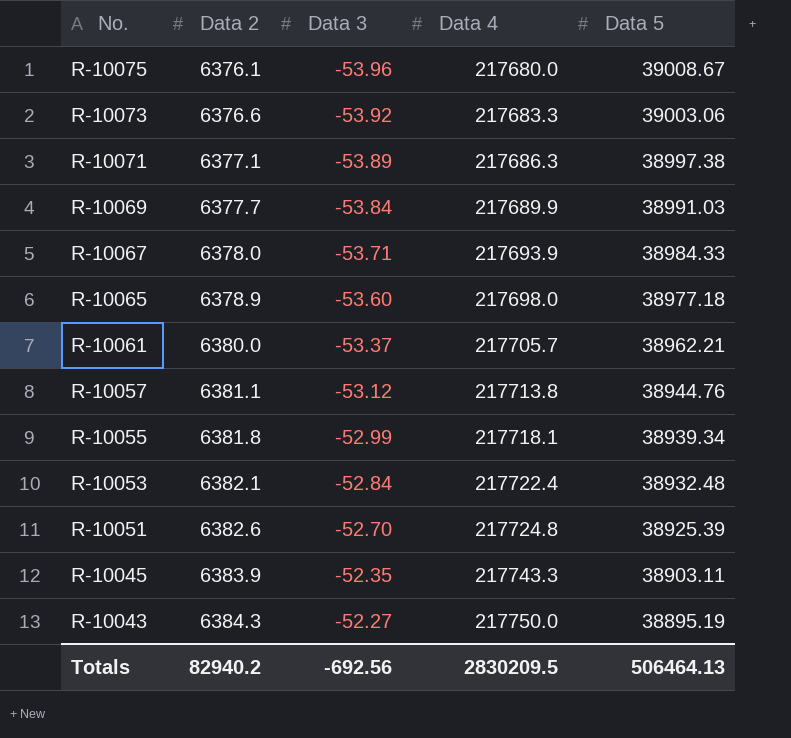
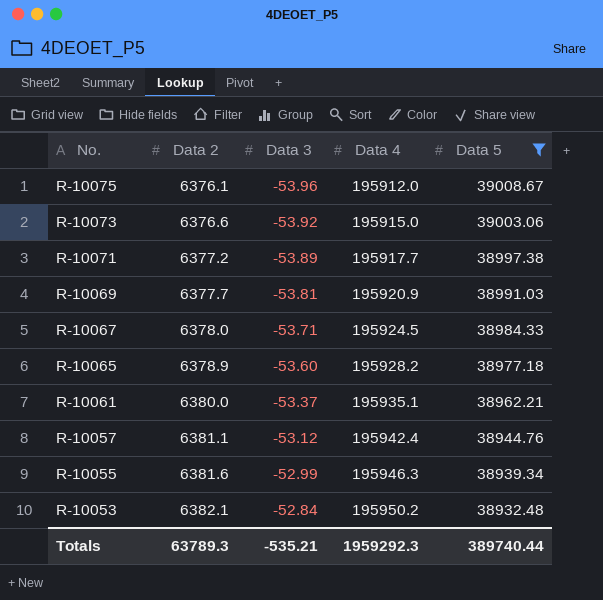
filter: none -> Data 5 >= 38932.48
R-10075 | Data 4: 217680.0 -> 195912.0
R-10073 | Data 4: 217683.3 -> 195915.0
R-10071 | Data 2: 6377.1 -> 6377.2
R-10071 | Data 4: 217686.3 -> 195917.7
R-10069 | Data 3: -53.84 -> -53.81
R-10069 | Data 4: 217689.9 -> 195920.9
R-10067 | Data 4: 217693.9 -> 195924.5
R-10065 | Data 4: 217698.0 -> 195928.2
R-10061 | Data 4: 217705.7 -> 195935.1
R-10057 | Data 4: 217713.8 -> 195942.4
R-10055 | Data 2: 6381.8 -> 6381.6
R-10055 | Data 4: 217718.1 -> 195946.3
R-10053 | Data 4: 217722.4 -> 195950.2
Totals | Data 2: 82940.2 -> 63789.3
Totals | Data 3: -692.56 -> -535.21
Totals | Data 4: 2830209.5 -> 1959292.3
Totals | Data 5: 506464.13 -> 389740.44

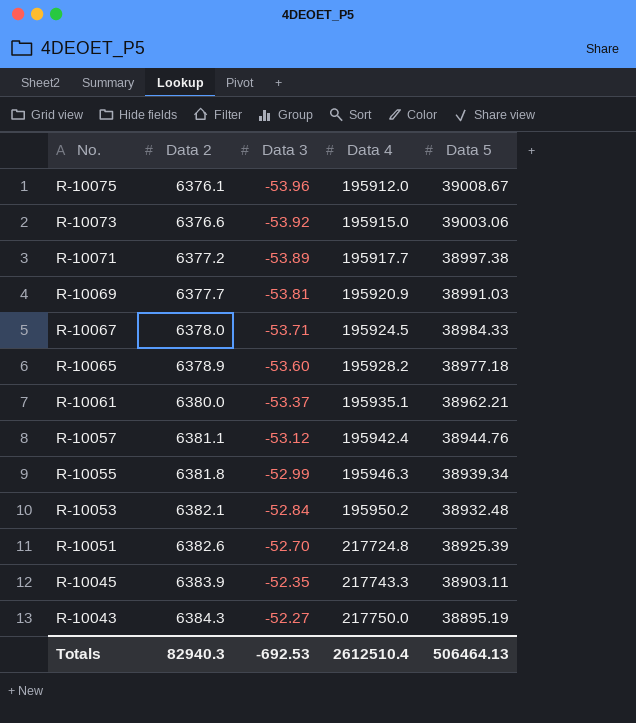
filter: Data 5 >= 38932.48 -> none
R-10055 | Data 2: 6381.6 -> 6381.8
Totals | Data 2: 63789.3 -> 82940.3
Totals | Data 3: -535.21 -> -692.53
Totals | Data 4: 1959292.3 -> 2612510.4
Totals | Data 5: 389740.44 -> 506464.13

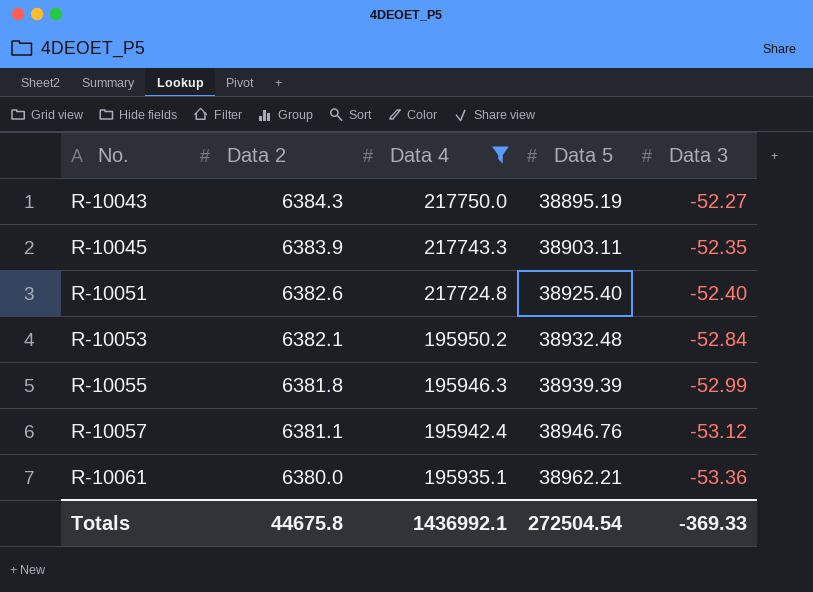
filter: none -> Data 4 >= 195935.1
row order: No. descending -> No. ascending
column Data 3 | position: 3 -> 5
R-10051 | Data 5: 38925.39 -> 38925.40
R-10051 | Data 3: -52.70 -> -52.40
R-10055 | Data 5: 38939.34 -> 38939.39
R-10057 | Data 5: 38944.76 -> 38946.76
R-10061 | Data 3: -53.37 -> -53.36
Totals | Data 2: 82940.3 -> 44675.8
Totals | Data 4: 2612510.4 -> 1436992.1
Totals | Data 5: 506464.13 -> 272504.54
Totals | Data 3: -692.53 -> -369.33

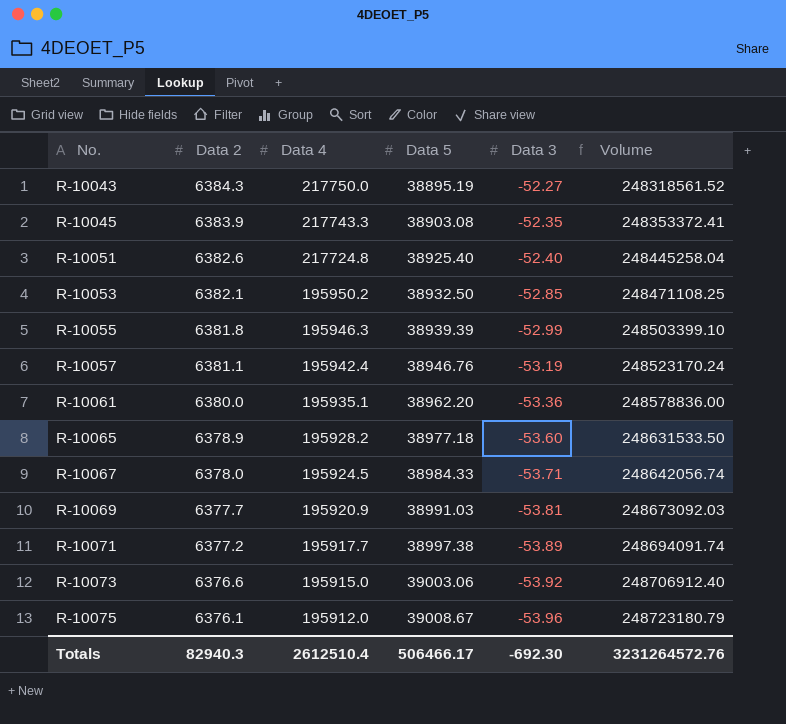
filter: Data 4 >= 195935.1 -> none
column Volume | formula: none -> [Data 2] * [Data 5]
R-10045 | Data 5: 38903.11 -> 38903.08
R-10053 | Data 5: 38932.48 -> 38932.50
R-10053 | Data 3: -52.84 -> -52.85
R-10057 | Data 3: -53.12 -> -53.19
R-10061 | Data 5: 38962.21 -> 38962.20
Totals | Data 2: 44675.8 -> 82940.3
Totals | Data 4: 1436992.1 -> 2612510.4
Totals | Data 5: 272504.54 -> 506466.17
Totals | Data 3: -369.33 -> -692.30

